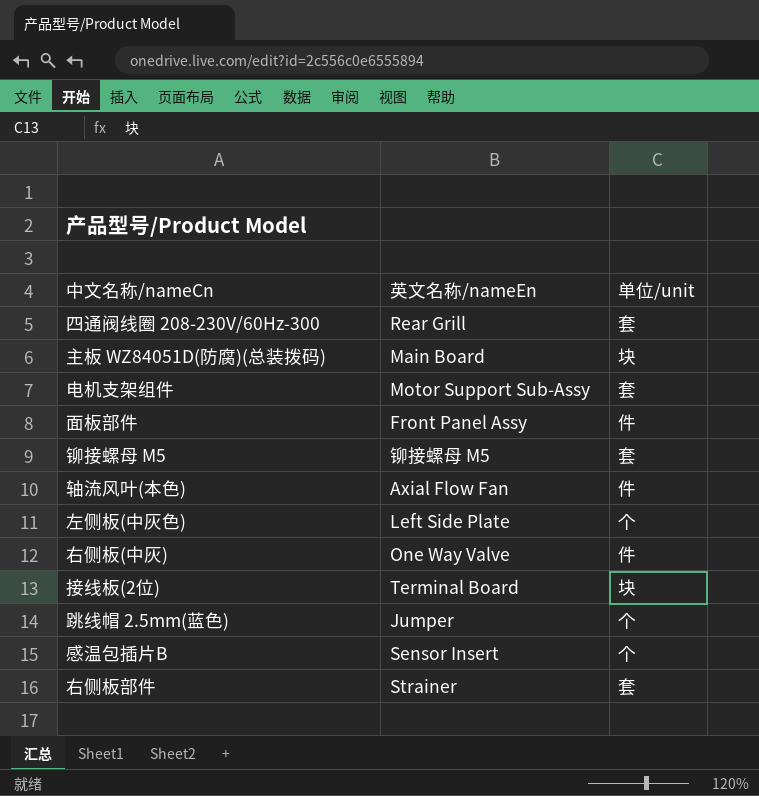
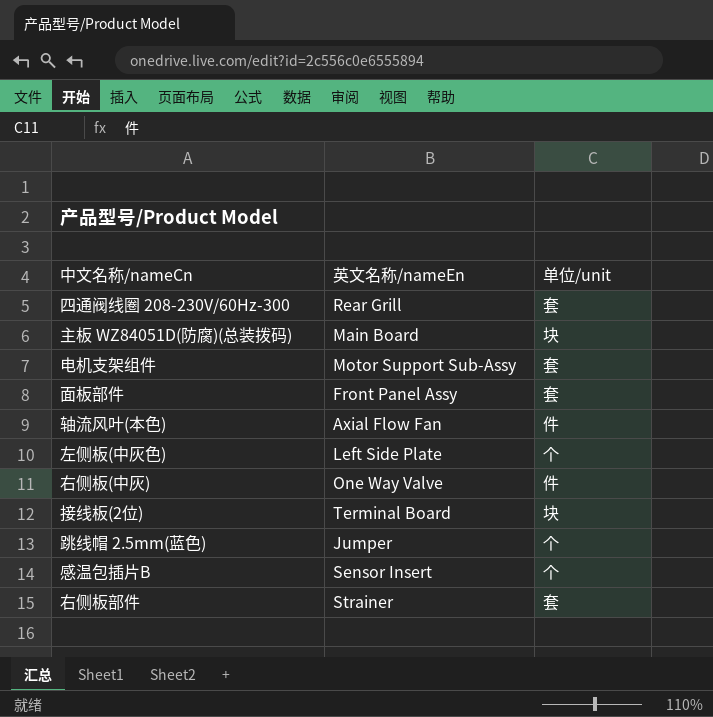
row 铆接螺母 M5: 铆接螺母 M5 | 套 -> none
面板部件 | 单位/unit: 件 -> 套

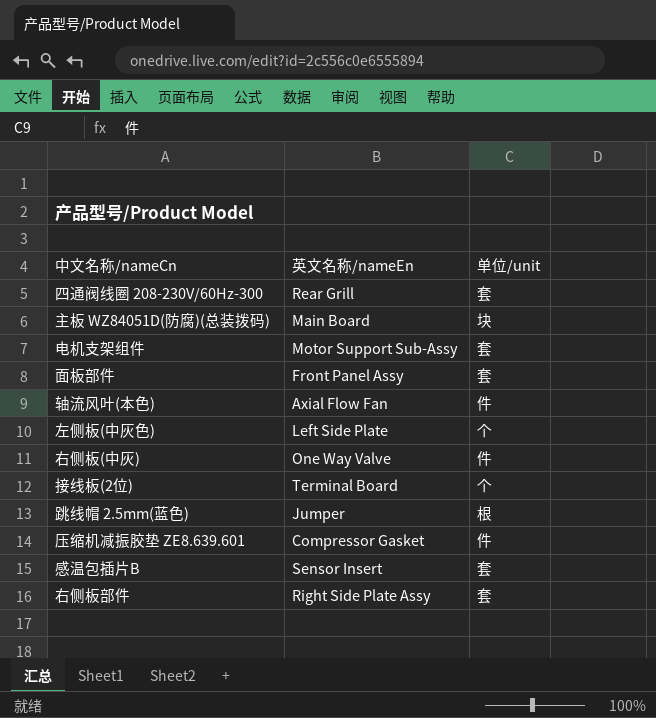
接线板(2位) | 单位/unit: 块 -> 个
跳线帽 2.5mm(蓝色) | 单位/unit: 个 -> 根
row 压缩机减振胶垫 ZE8.639.601: none -> Compressor Gasket | 件
感温包插片B | 单位/unit: 个 -> 套
右侧板部件 | 英文名称/nameEn: Strainer -> Right Side Plate Assy

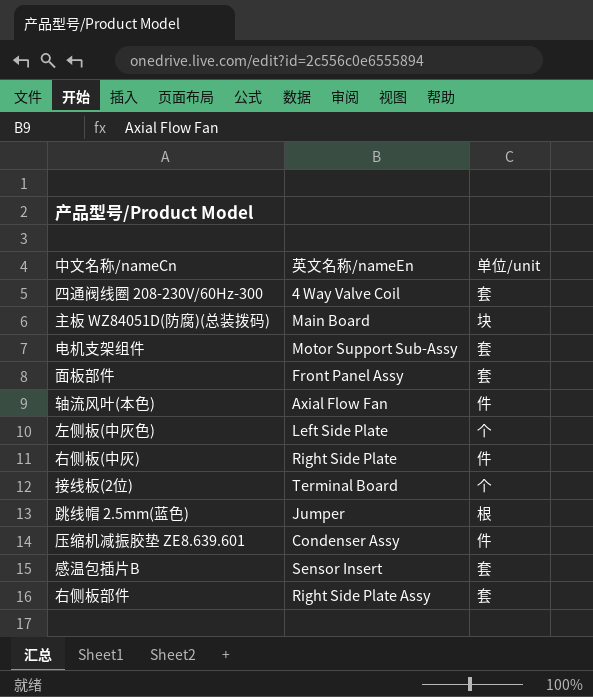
四通阀线圈 208-230V/60Hz-300 | 英文名称/nameEn: Rear Grill -> 4 Way Valve Coil
右侧板(中灰) | 英文名称/nameEn: One Way Valve -> Right Side Plate
压缩机减振胶垫 ZE8.639.601 | 英文名称/nameEn: Compressor Gasket -> Condenser Assy

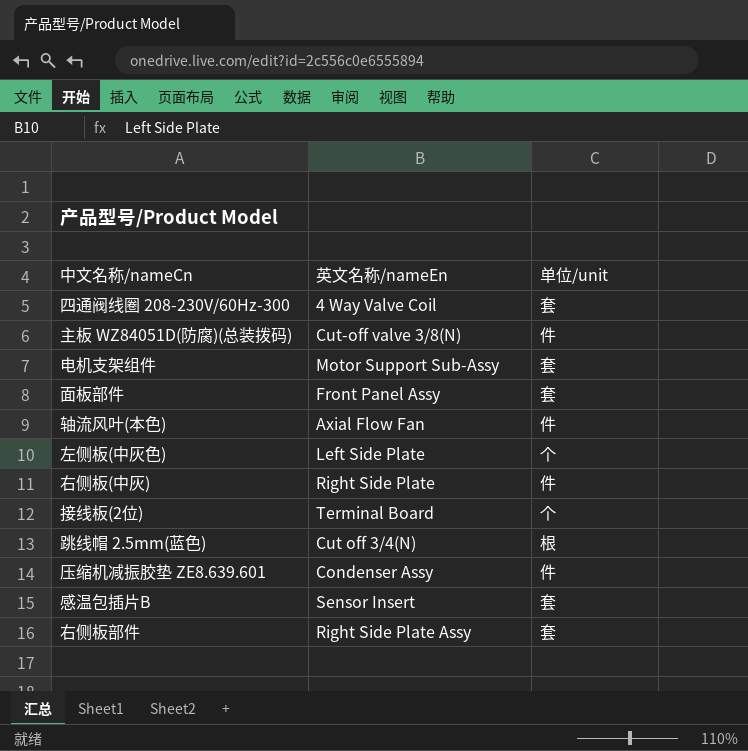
主板 WZ84051D(防腐)(总装拨码) | 英文名称/nameEn: Main Board -> Cut-off valve 3/8(N)
主板 WZ84051D(防腐)(总装拨码) | 单位/unit: 块 -> 件
跳线帽 2.5mm(蓝色) | 英文名称/nameEn: Jumper -> Cut off 3/4(N)

